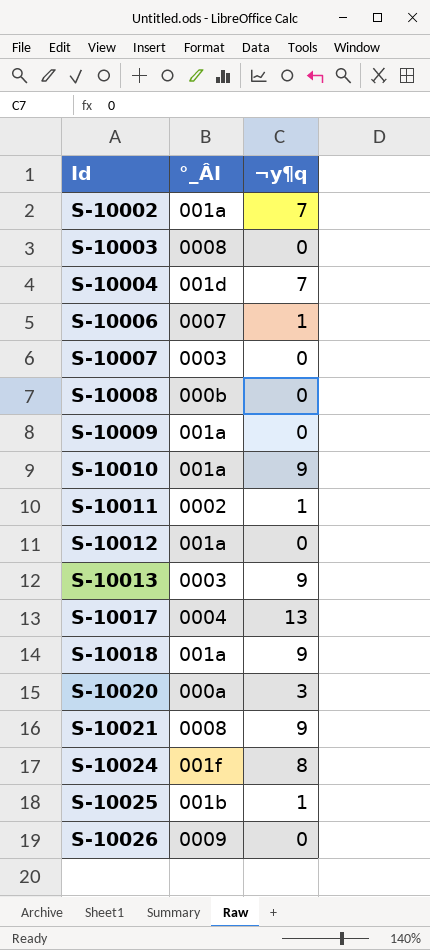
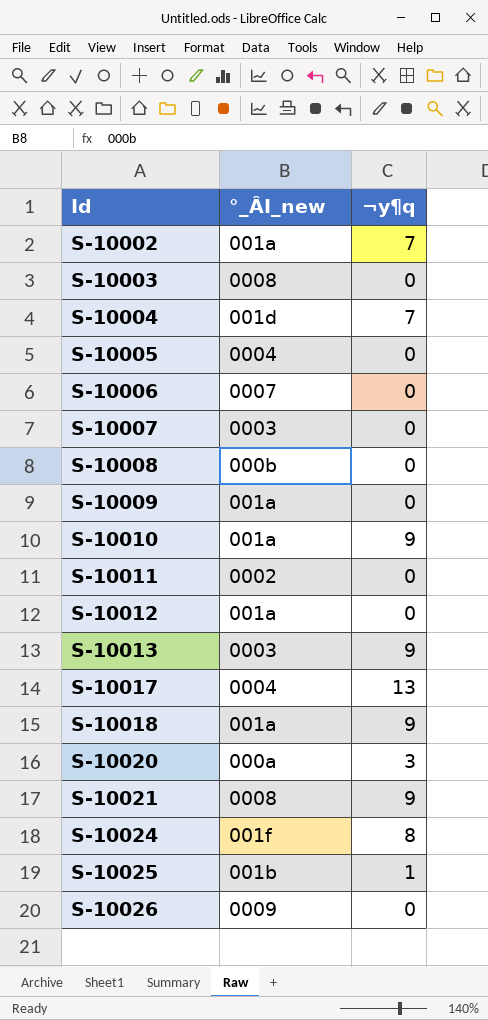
column name: °_ÂI -> °_ÂI_new
row S-10005: none -> 0004 | 0
S-10006 | ¬y¶q: 1 -> 0
S-10011 | ¬y¶q: 1 -> 0

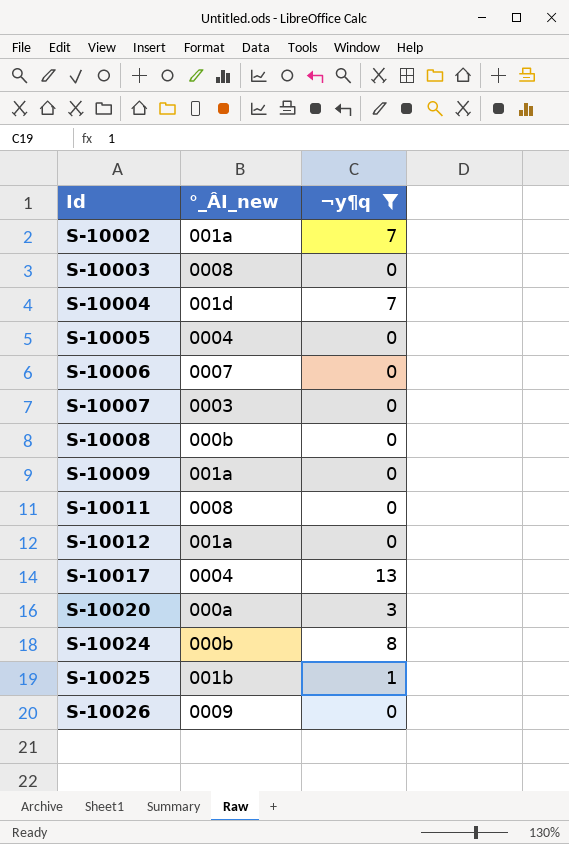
filter: none -> ¬y¶q != 9
S-10011 | °_ÂI_new: 0002 -> 0008
S-10024 | °_ÂI_new: 001f -> 000b

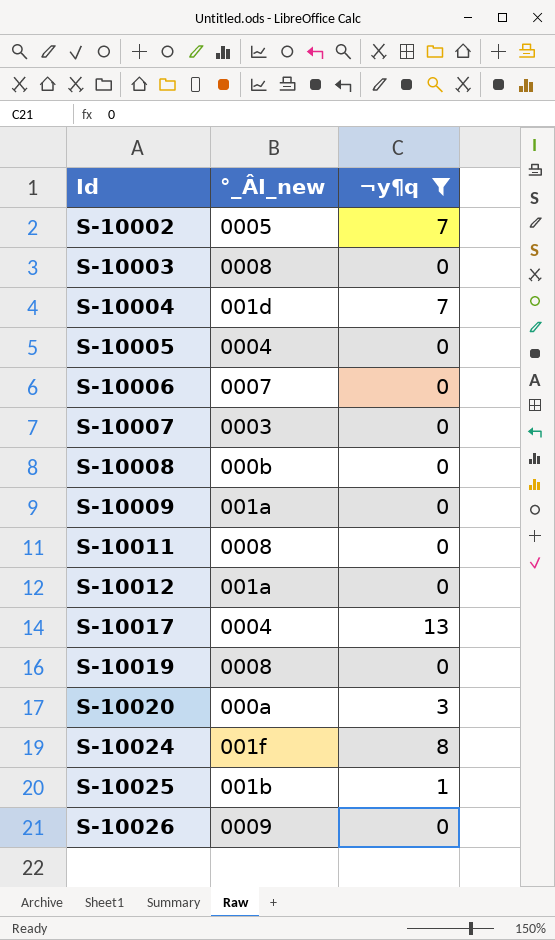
S-10002 | °_ÂI_new: 001a -> 0005
row S-10019: none -> 0008 | 0
S-10024 | °_ÂI_new: 000b -> 001f

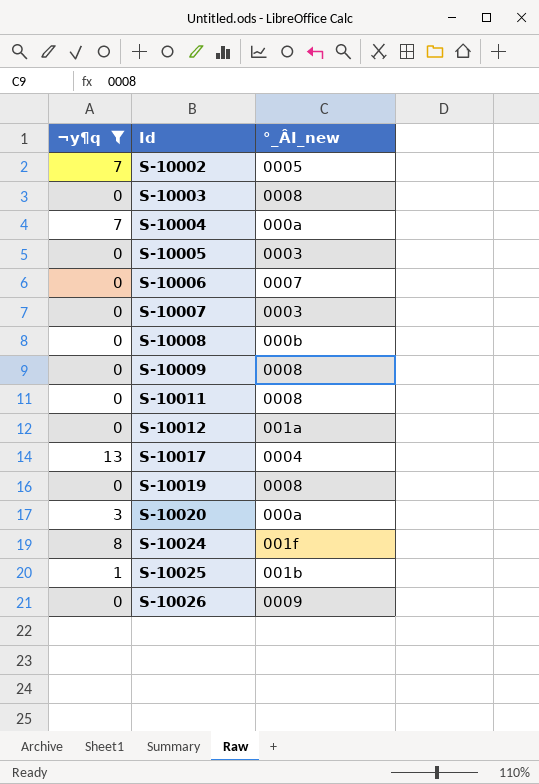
column ¬y¶q | position: 3 -> 1
S-10004 | °_ÂI_new: 001d -> 000a
S-10005 | °_ÂI_new: 0004 -> 0003
S-10009 | °_ÂI_new: 001a -> 0008

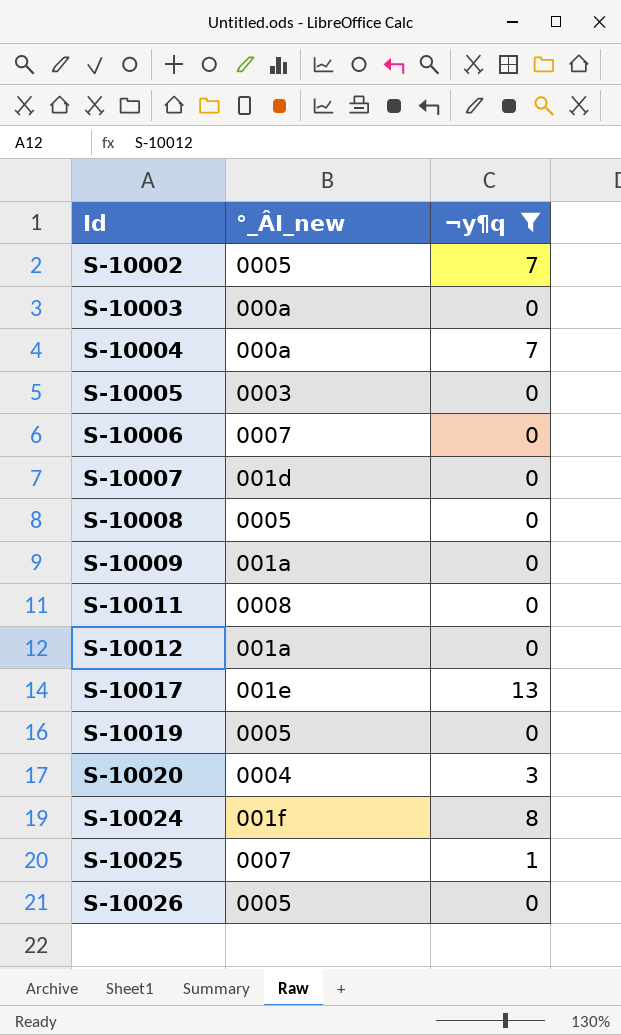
column ¬y¶q | position: 1 -> 3
S-10003 | °_ÂI_new: 0008 -> 000a
S-10007 | °_ÂI_new: 0003 -> 001d
S-10008 | °_ÂI_new: 000b -> 0005
S-10009 | °_ÂI_new: 0008 -> 001a
S-10017 | °_ÂI_new: 0004 -> 001e
S-10019 | °_ÂI_new: 0008 -> 0005
S-10020 | °_ÂI_new: 000a -> 0004
S-10025 | °_ÂI_new: 001b -> 0007
S-10026 | °_ÂI_new: 0009 -> 0005

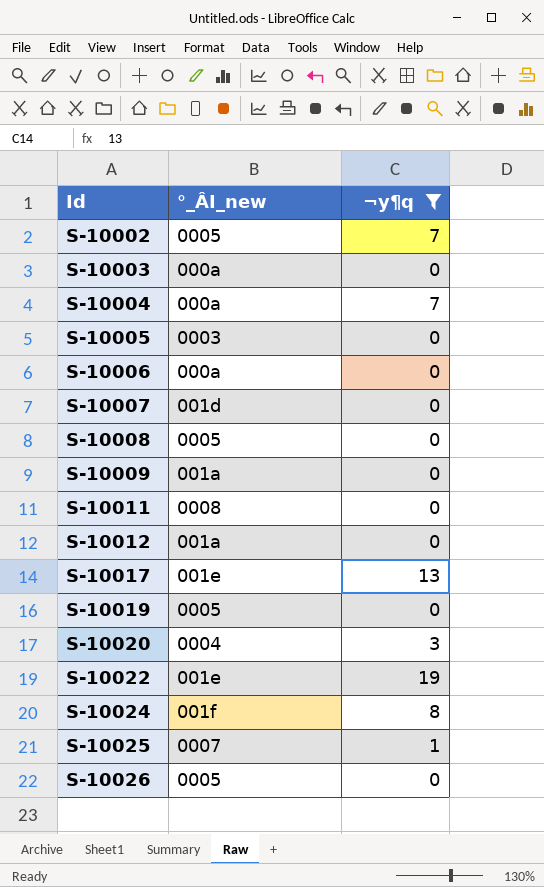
S-10006 | °_ÂI_new: 0007 -> 000a
row S-10022: none -> 001e | 19

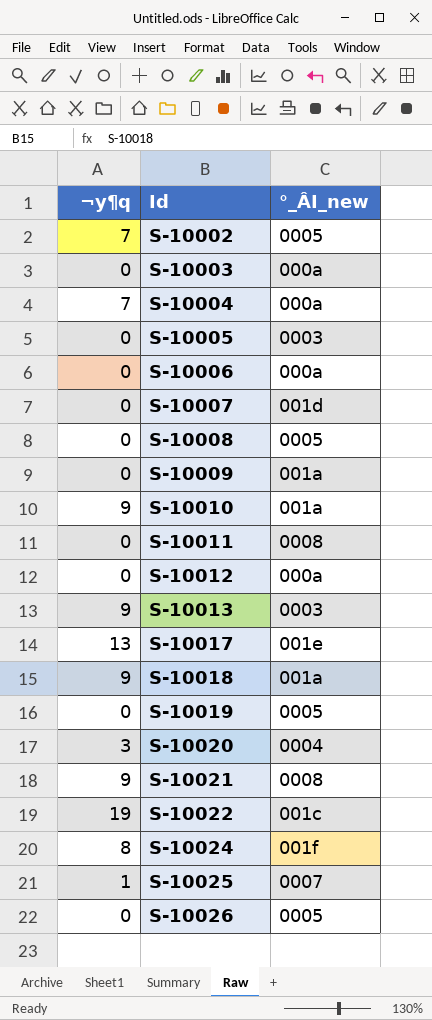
filter: ¬y¶q != 9 -> none
column ¬y¶q | position: 3 -> 1
S-10012 | °_ÂI_new: 001a -> 000a
S-10022 | °_ÂI_new: 001e -> 001c

